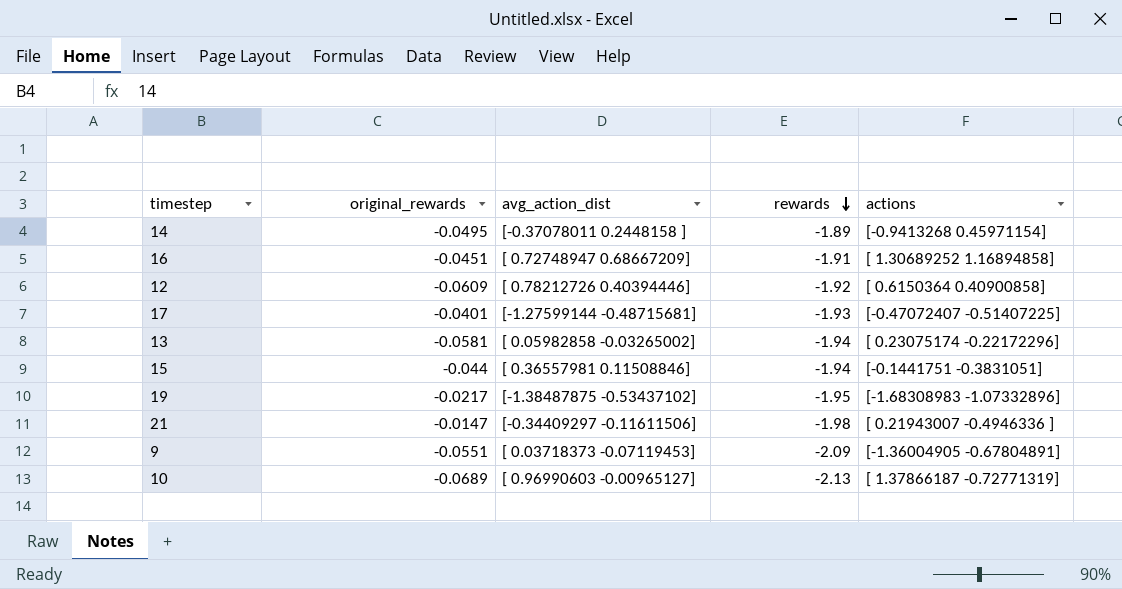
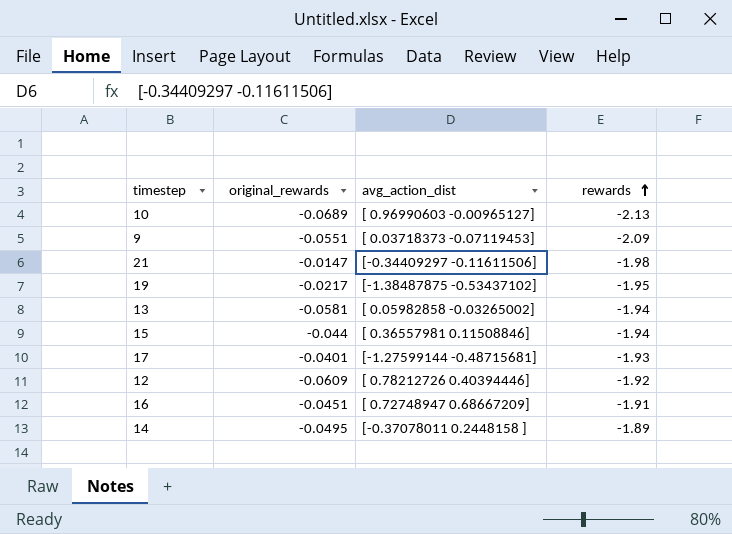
row order: rewards descending -> rewards ascending
column actions | position: 5 -> none

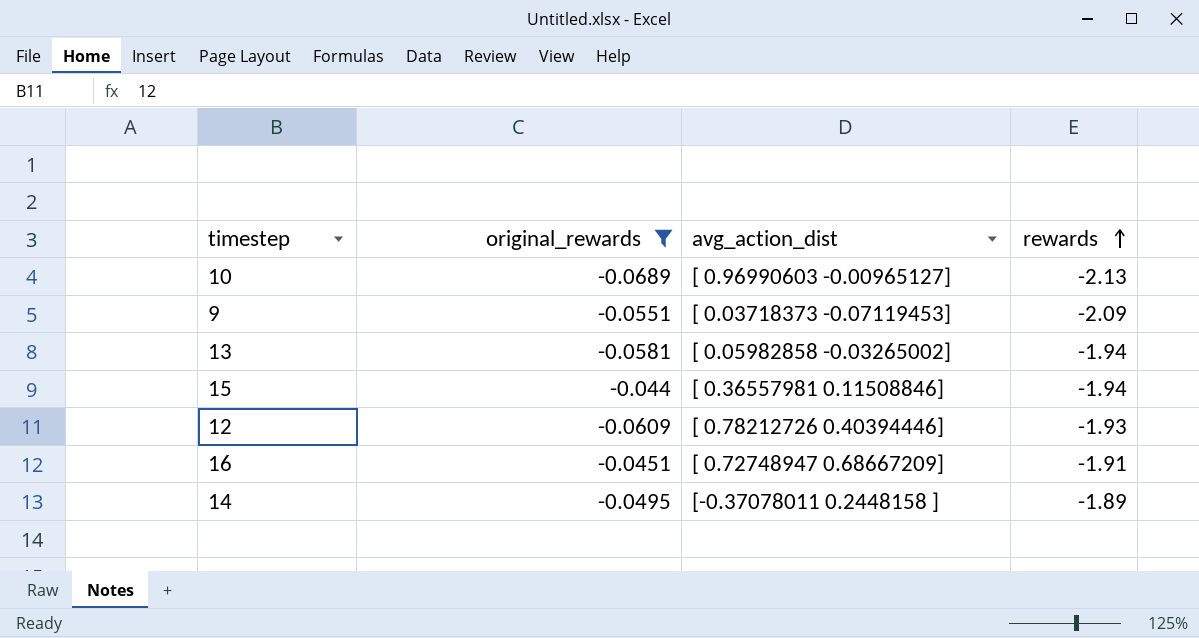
filter: none -> original_rewards <= -0.044
12 | rewards: -1.92 -> -1.93

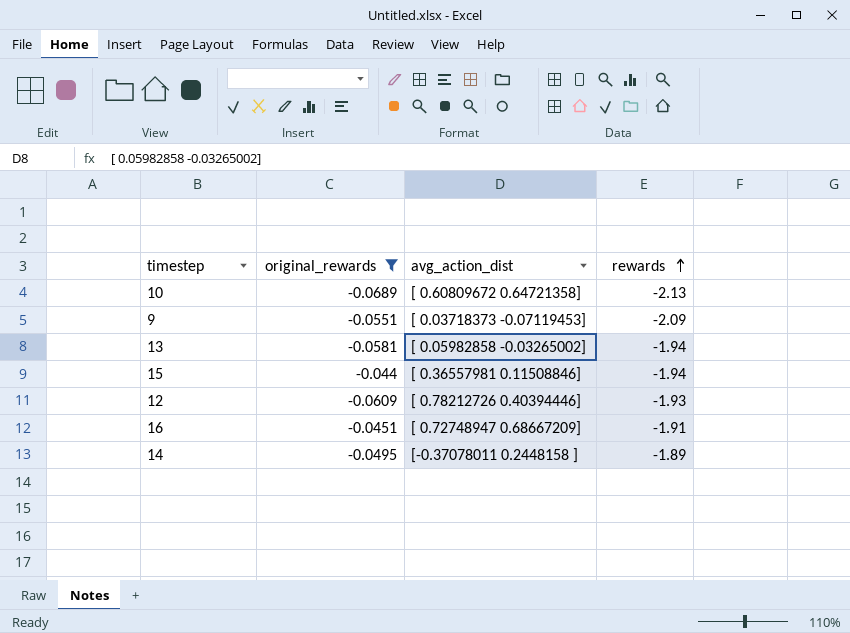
10 | avg_action_dist: [ 0.96990603 -0.00965127] -> [ 0.60809672 0.64721358]

